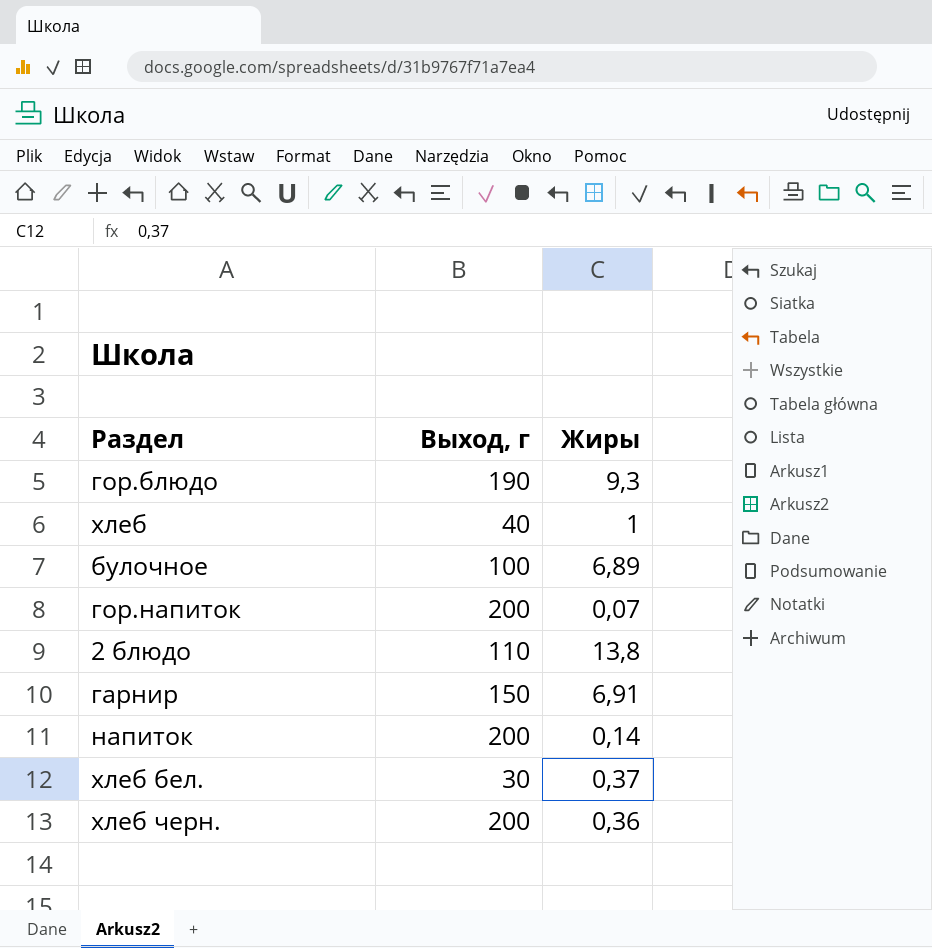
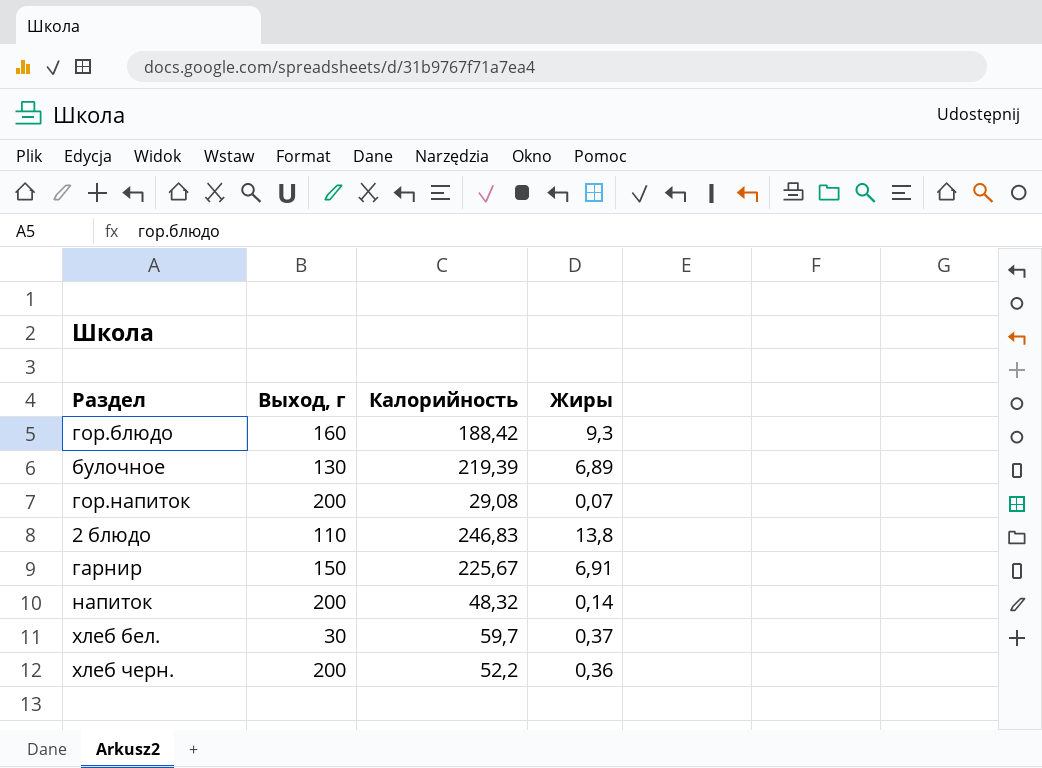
column Калорийность | position: none -> 3
row хлеб: 40 | 1 -> none
гор.блюдо | Выход, г: 190 -> 160
булочное | Выход, г: 100 -> 130

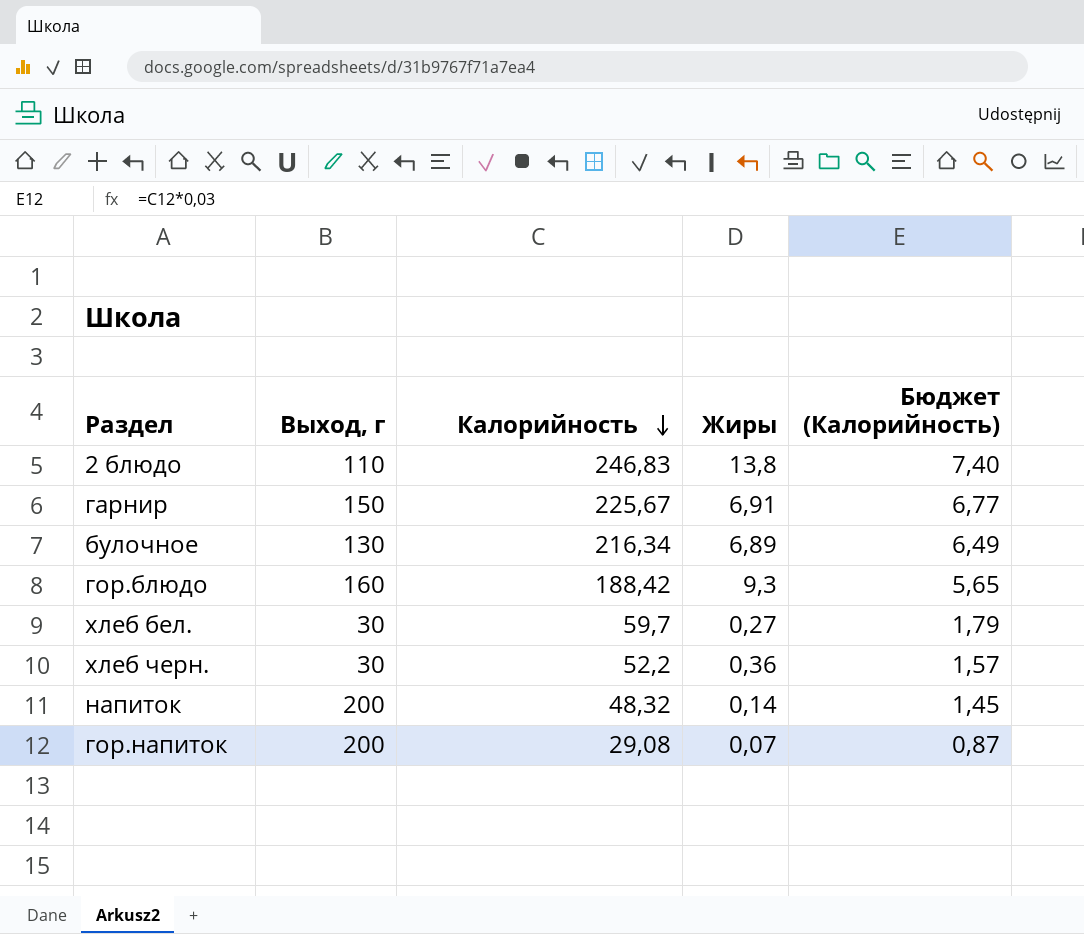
row order: none -> Калорийность descending
column Бюджет (Калорийность) | formula: none -> [Калорийность] * 0,03
булочное | Калорийность: 219,39 -> 216,34
хлеб бел. | Жиры: 0,37 -> 0,27
хлеб черн. | Выход, г: 200 -> 30

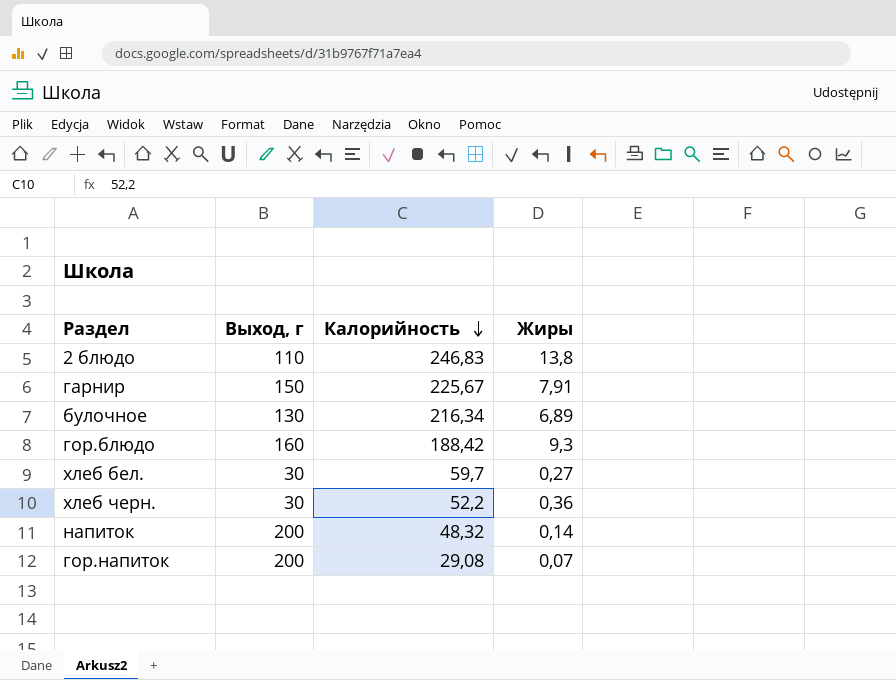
column Бюджет (Калорийность) | formula: [Калорийность] * 0,03 -> none
гарнир | Жиры: 6,91 -> 7,91

